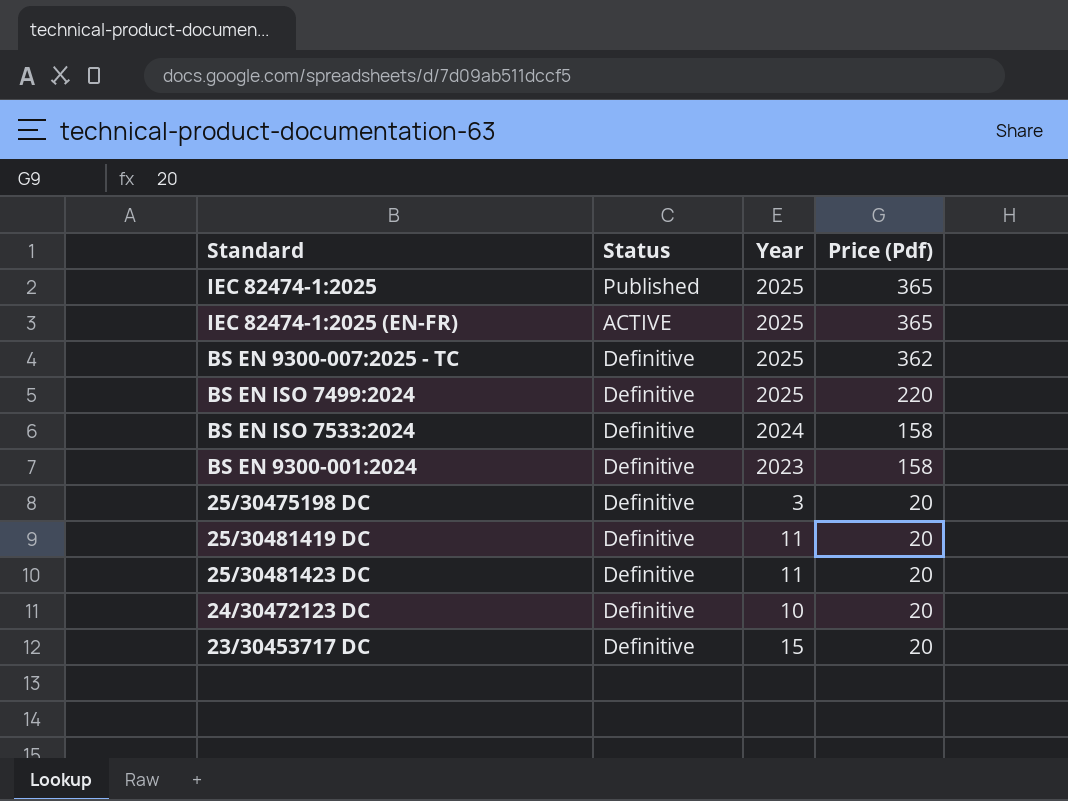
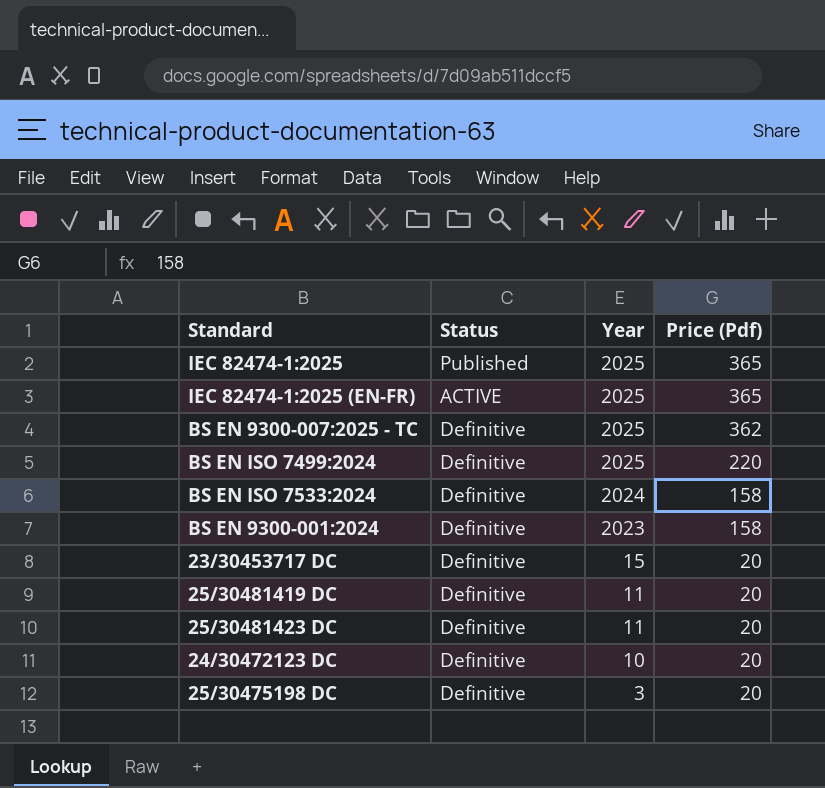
row order: Price (Pdf) descending -> Year descending

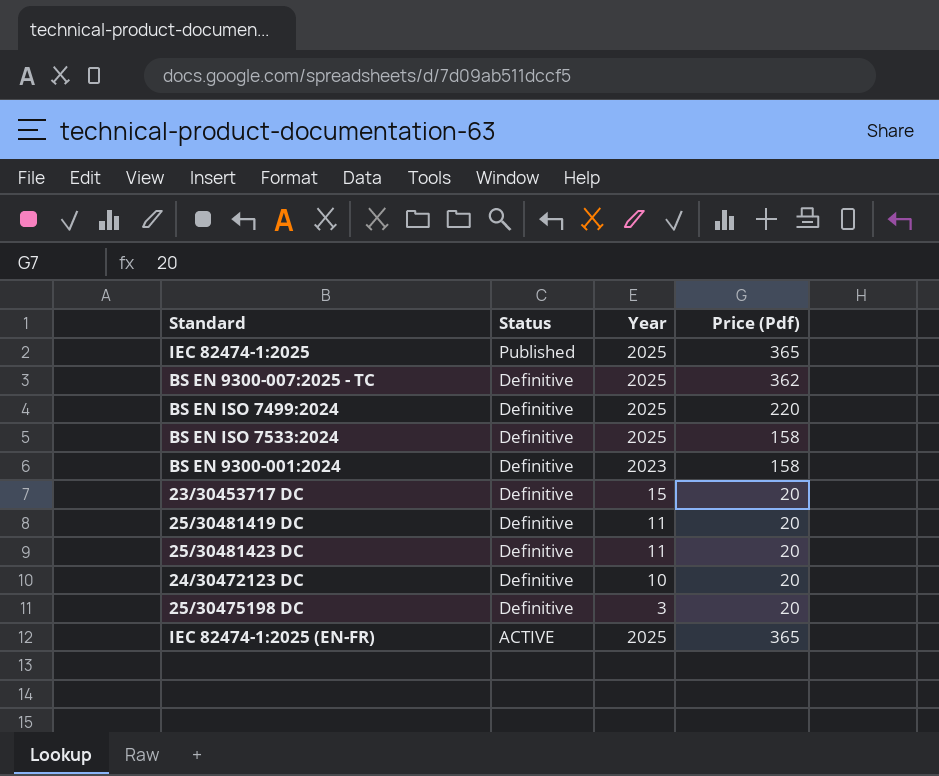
row order: Year descending -> Status descending
BS EN ISO 7533:2024 | Year: 2024 -> 2025

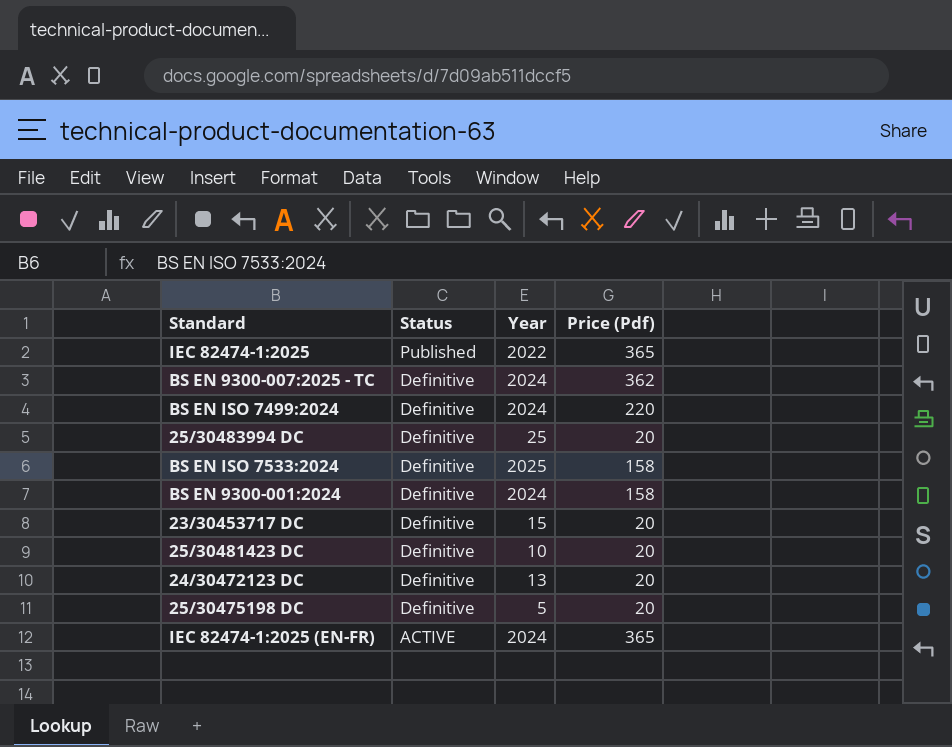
row 25/30481419 DC: Definitive | 11 | 20 -> none
IEC 82474-1:2025 | Year: 2025 -> 2022
BS EN 9300-007:2025 - TC | Year: 2025 -> 2024
BS EN ISO 7499:2024 | Year: 2025 -> 2024
row 25/30483994 DC: none -> Definitive | 25 | 20
BS EN 9300-001:2024 | Year: 2023 -> 2024
25/30481423 DC | Year: 11 -> 10
24/30472123 DC | Year: 10 -> 13
25/30475198 DC | Year: 3 -> 5
IEC 82474-1:2025 (EN-FR) | Year: 2025 -> 2024

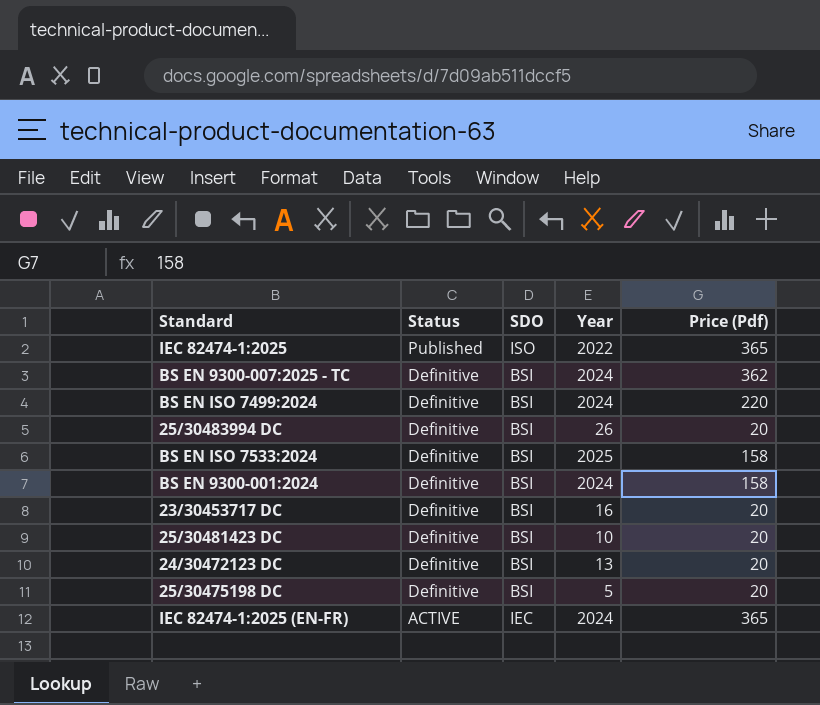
column SDO | position: none -> 3
25/30483994 DC | Year: 25 -> 26
23/30453717 DC | Year: 15 -> 16

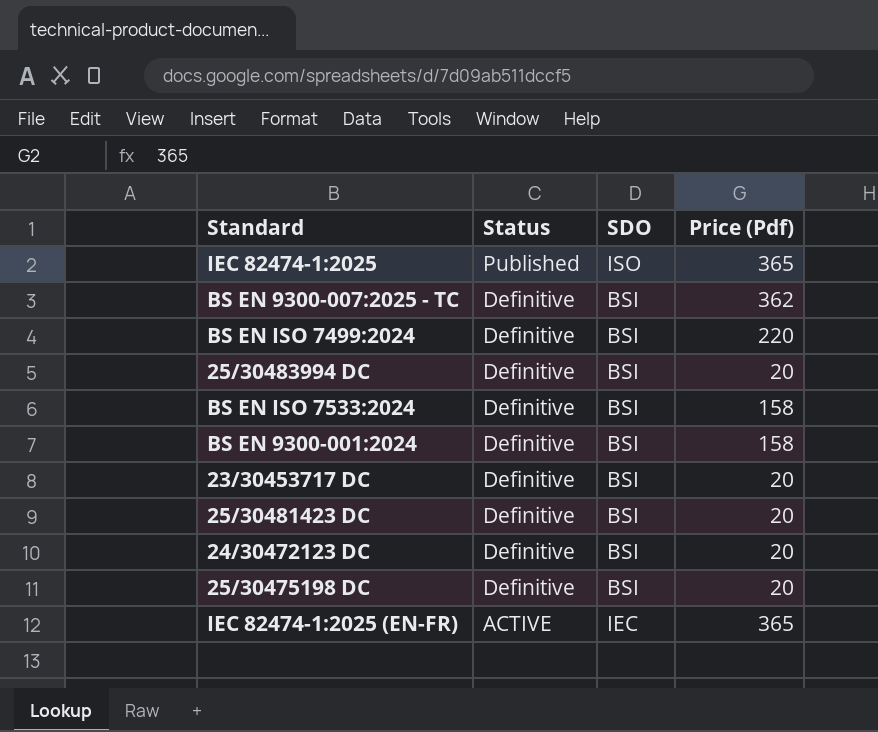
column Year | position: 4 -> none

